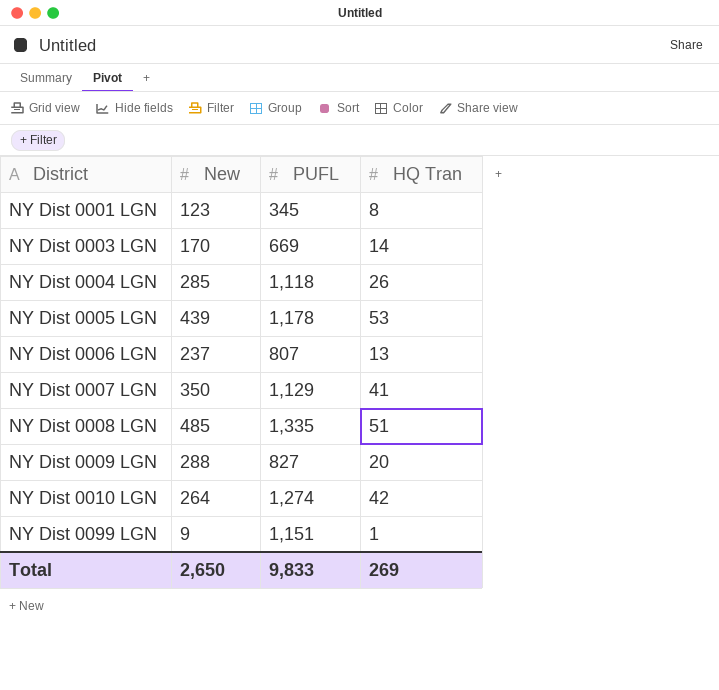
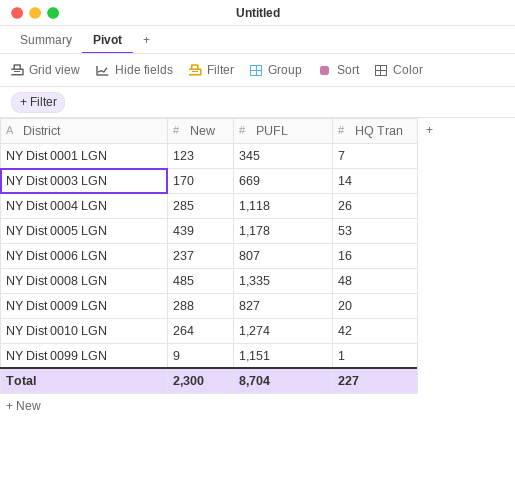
row NY Dist 0007 LGN: 350 | 1,129 | 41 -> none
NY Dist 0001 LGN | HQ Tran: 8 -> 7
NY Dist 0006 LGN | HQ Tran: 13 -> 16
NY Dist 0008 LGN | HQ Tran: 51 -> 48
Total | New: 2,650 -> 2,300
Total | PUFL: 9,833 -> 8,704
Total | HQ Tran: 269 -> 227

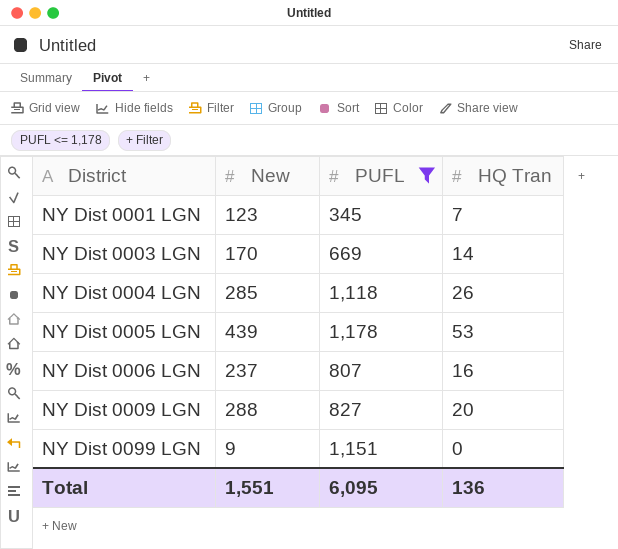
filter: none -> PUFL <= 1,178
NY Dist 0099 LGN | HQ Tran: 1 -> 0
Total | New: 2,300 -> 1,551
Total | PUFL: 8,704 -> 6,095
Total | HQ Tran: 227 -> 136

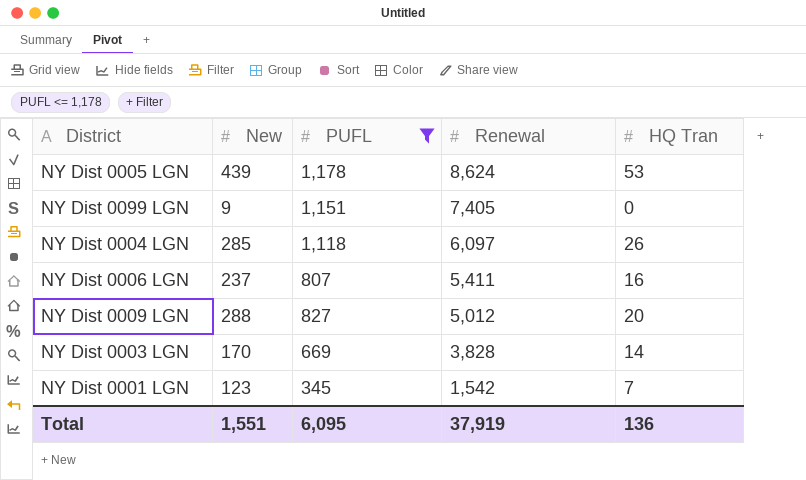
row order: District ascending -> Renewal descending
column Renewal | position: none -> 4

